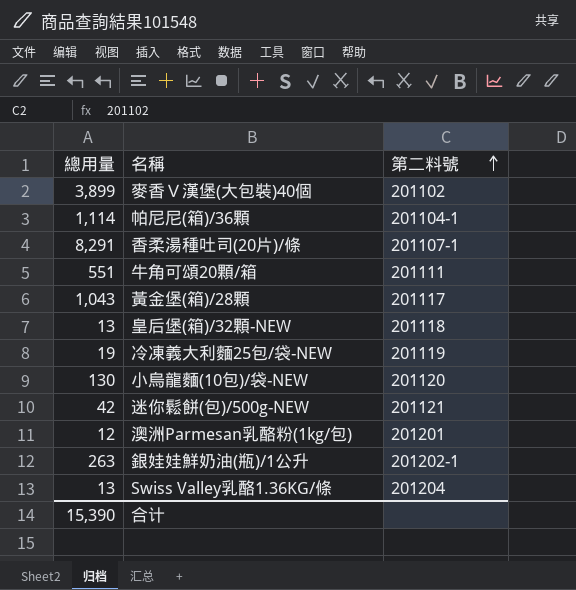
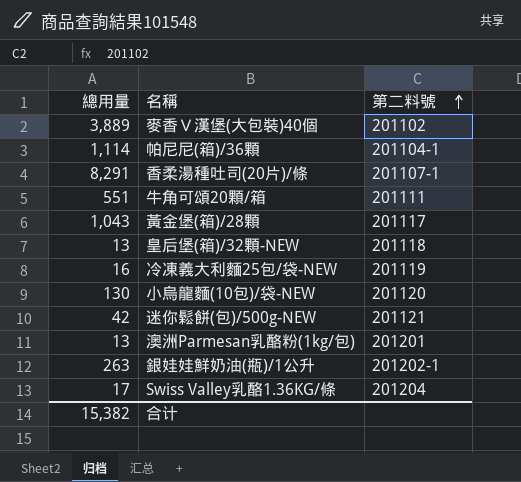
麥香Ｖ漢堡(大包裝)40個 | 總用量: 3,899 -> 3,889
冷凍義大利麵25包/袋-NEW | 總用量: 19 -> 16
澳洲Parmesan乳酪粉(1kg/包) | 總用量: 12 -> 13
Swiss Valley乳酪1.36KG/條 | 總用量: 13 -> 17
合计 | 總用量: 15,390 -> 15,382

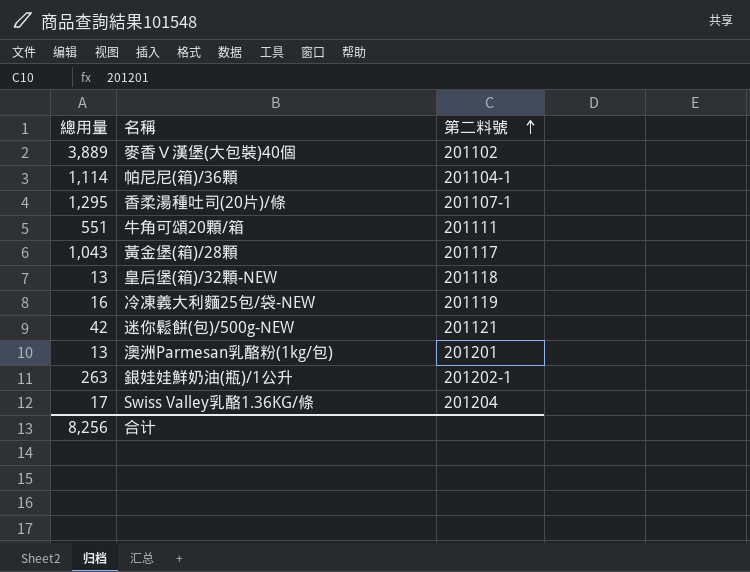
row 小烏龍麵(10包)/袋-NEW: 130 | 201120 -> none
香柔湯種吐司(20片)/條 | 總用量: 8,291 -> 1,295
合计 | 總用量: 15,382 -> 8,256

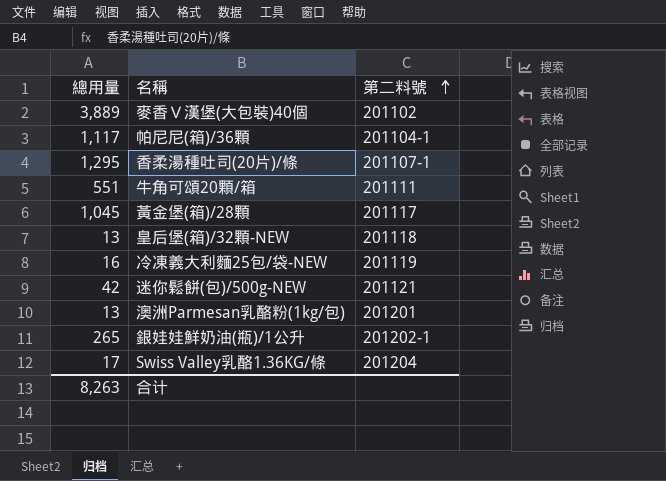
帕尼尼(箱)/36顆 | 總用量: 1,114 -> 1,117
黃金堡(箱)/28顆 | 總用量: 1,043 -> 1,045
銀娃娃鮮奶油(瓶)/1公升 | 總用量: 263 -> 265
合计 | 總用量: 8,256 -> 8,263

